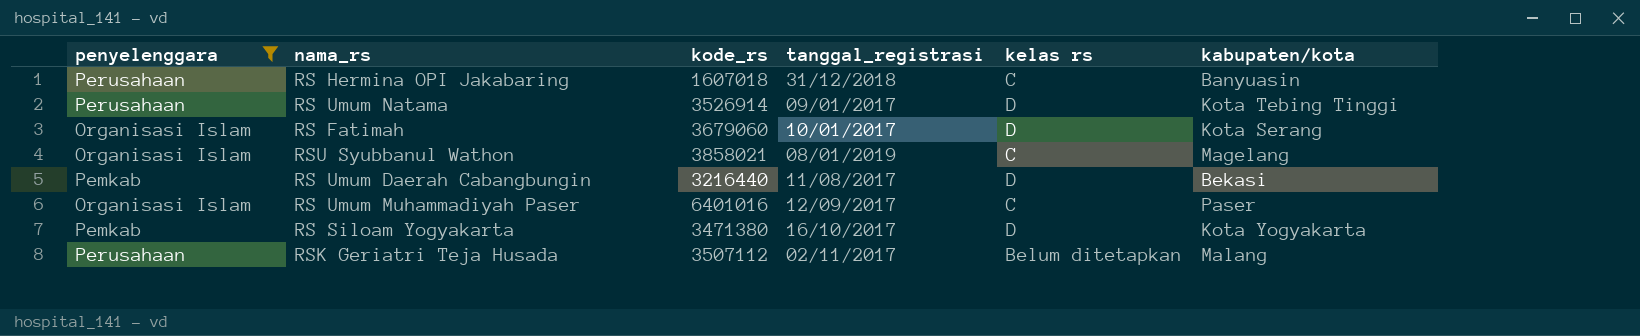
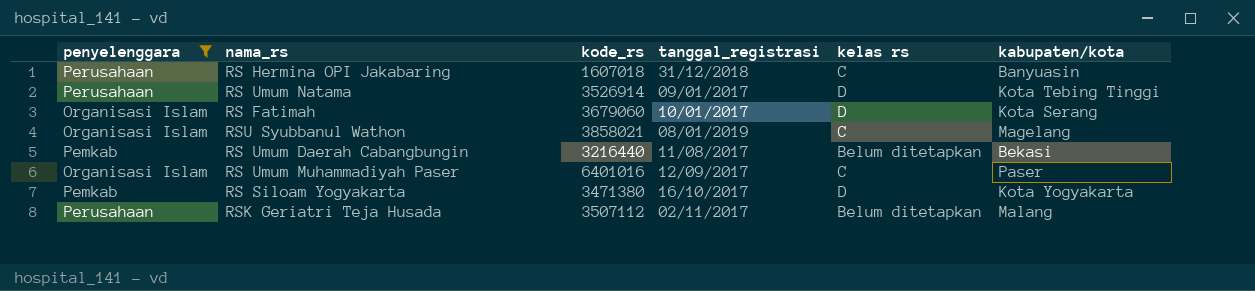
RS Umum Daerah Cabangbungin | kelas rs: D -> Belum ditetapkan

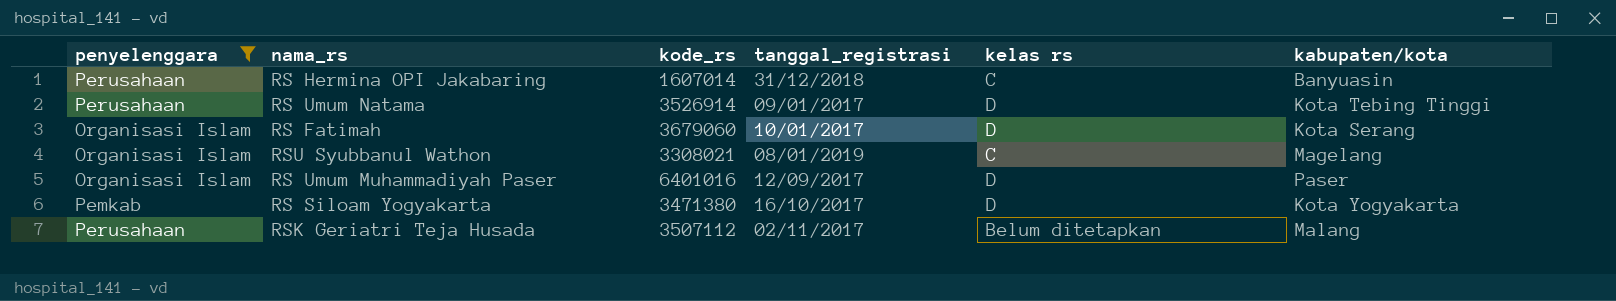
row RS Umum Daerah Cabangbungin: Pemkab | 3216440 | 11/08/2017 | Belum ditetapkan | Bekasi -> none
RS Hermina OPI Jakabaring | kode_rs: 1607018 -> 1607014
RSU Syubbanul Wathon | kode_rs: 3858021 -> 3308021
RS Umum Muhammadiyah Paser | kelas rs: C -> D

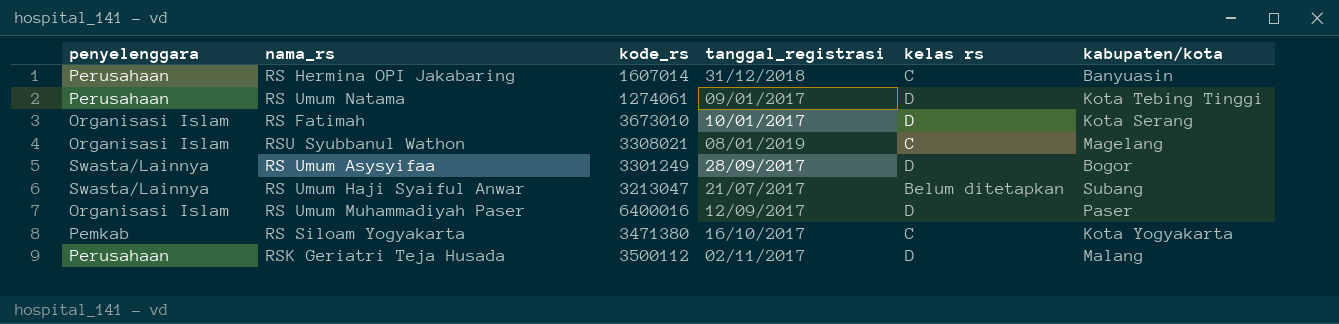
filter: penyelenggara != Swasta/Lainnya -> none
RS Umum Natama | kode_rs: 3526914 -> 1274061
RS Fatimah | kode_rs: 3679060 -> 3673010
RS Umum Muhammadiyah Paser | kode_rs: 6401016 -> 6400016
RS Siloam Yogyakarta | kelas rs: D -> C
RSK Geriatri Teja Husada | kode_rs: 3507112 -> 3500112
RSK Geriatri Teja Husada | kelas rs: Belum ditetapkan -> D

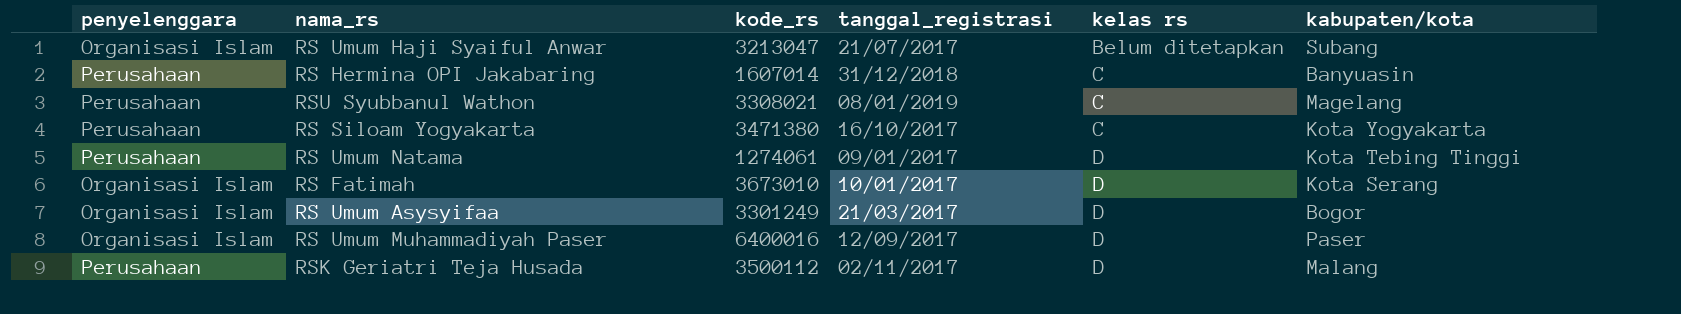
row order: none -> kelas rs ascending
RS Umum Haji Syaiful Anwar | penyelenggara: Swasta/Lainnya -> Organisasi Islam
RSU Syubbanul Wathon | penyelenggara: Organisasi Islam -> Perusahaan
RS Siloam Yogyakarta | penyelenggara: Pemkab -> Perusahaan
RS Umum Asysyifaa | penyelenggara: Swasta/Lainnya -> Organisasi Islam
RS Umum Asysyifaa | tanggal_registrasi: 28/09/2017 -> 21/03/2017

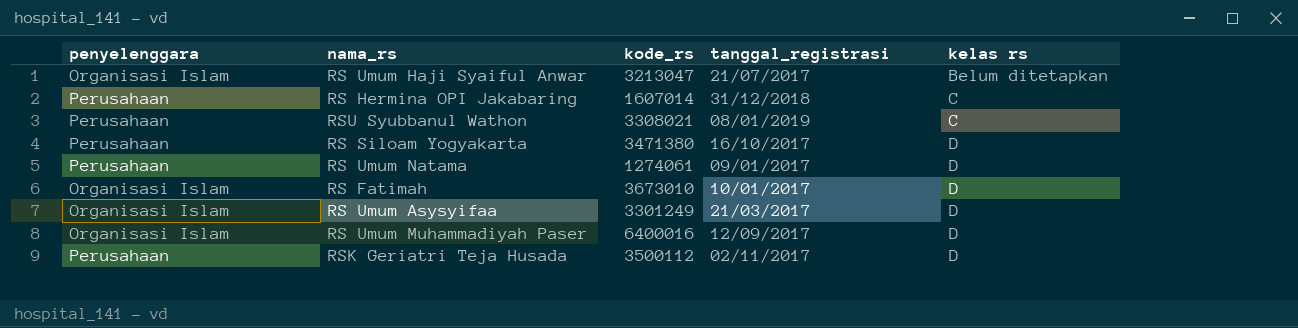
column kabupaten/kota | position: 6 -> none
RS Siloam Yogyakarta | kelas rs: C -> D

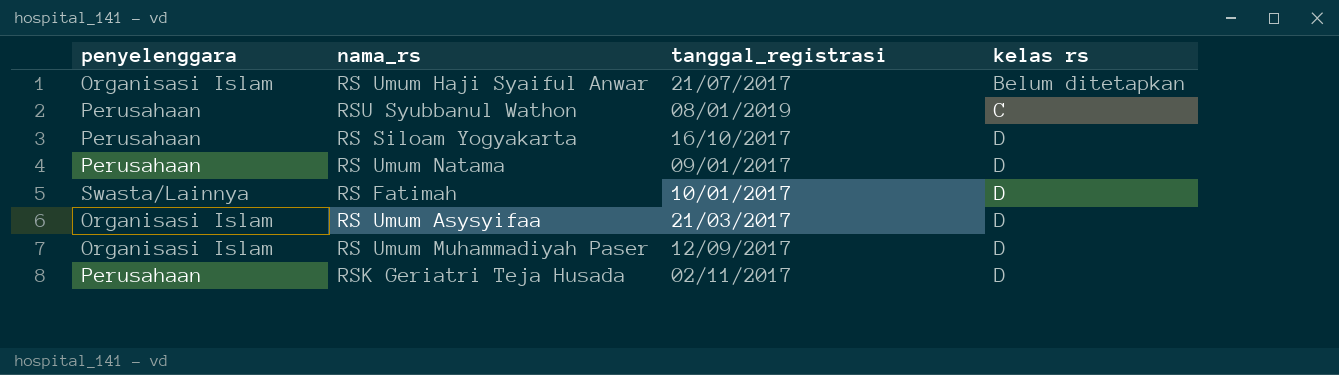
column kode_rs | position: 3 -> none
row RS Hermina OPI Jakabaring: Perusahaan | 1607014 | 31/12/2018 | C -> none
RS Fatimah | penyelenggara: Organisasi Islam -> Swasta/Lainnya

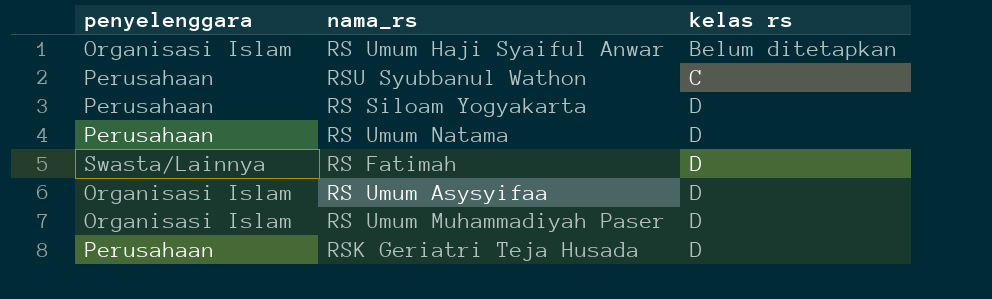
column tanggal_registrasi | position: 3 -> none

